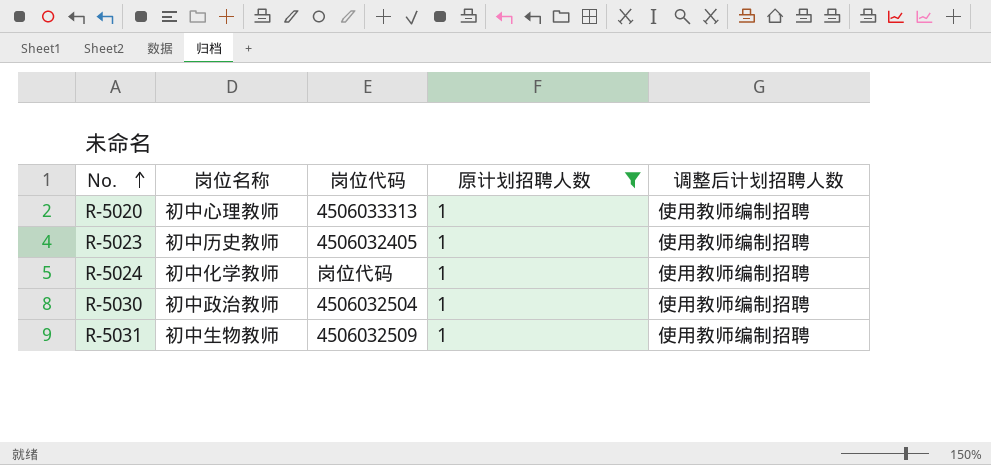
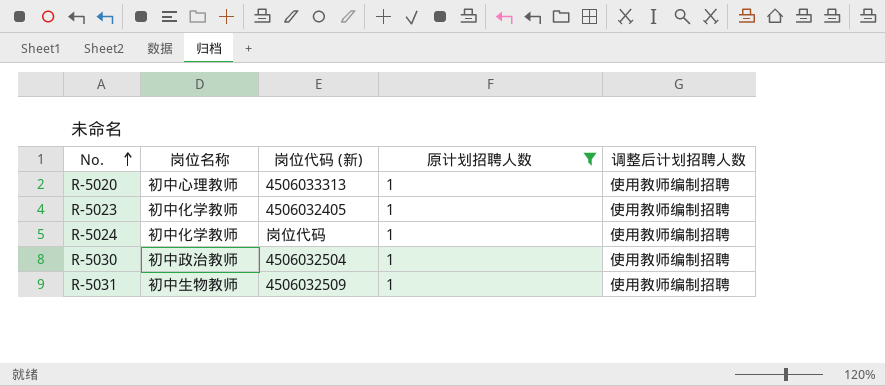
column name: 岗位代码 -> 岗位代码 (新)
R-5023 | 岗位名称: 初中历史教师 -> 初中化学教师

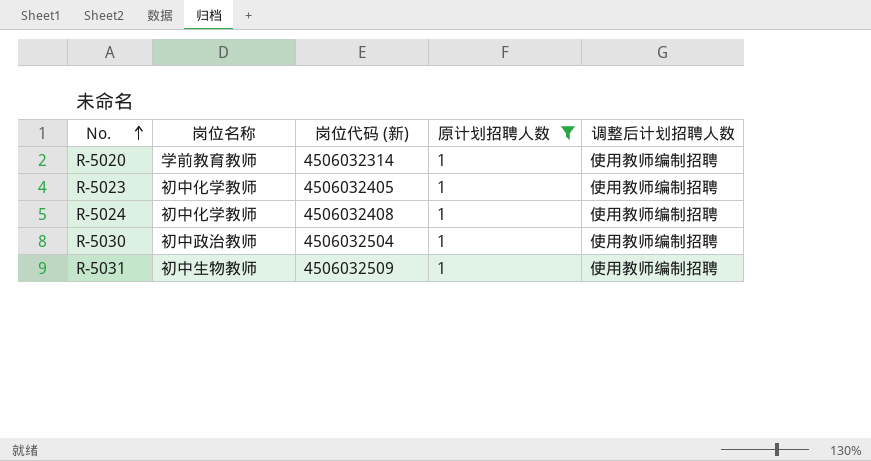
R-5020 | 岗位名称: 初中心理教师 -> 学前教育教师
R-5020 | 岗位代码 (新): 4506033313 -> 4506032314
R-5024 | 岗位代码 (新): 岗位代码 -> 4506032408

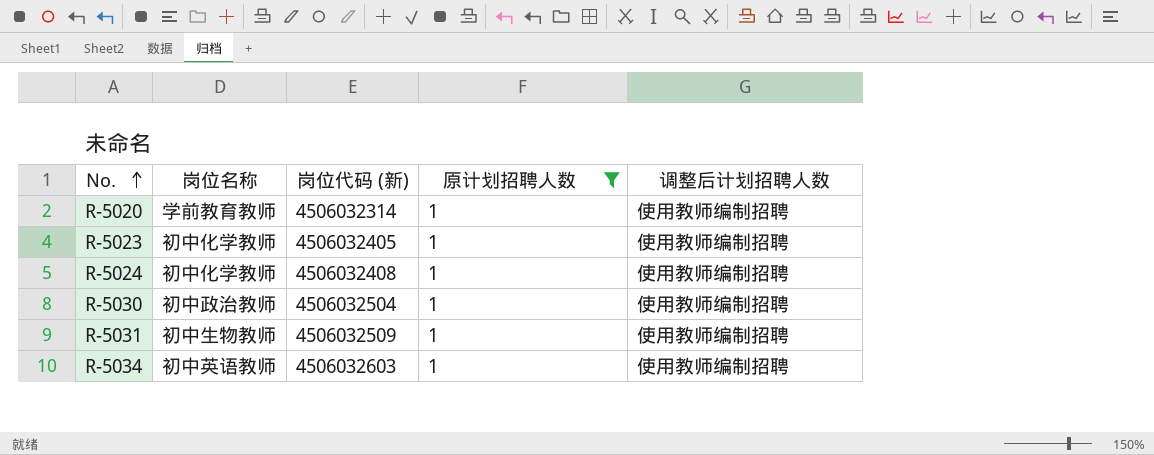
row R-5034: none -> 初中英语教师 | 4506032603 | 1 | 使用教师编制招聘

